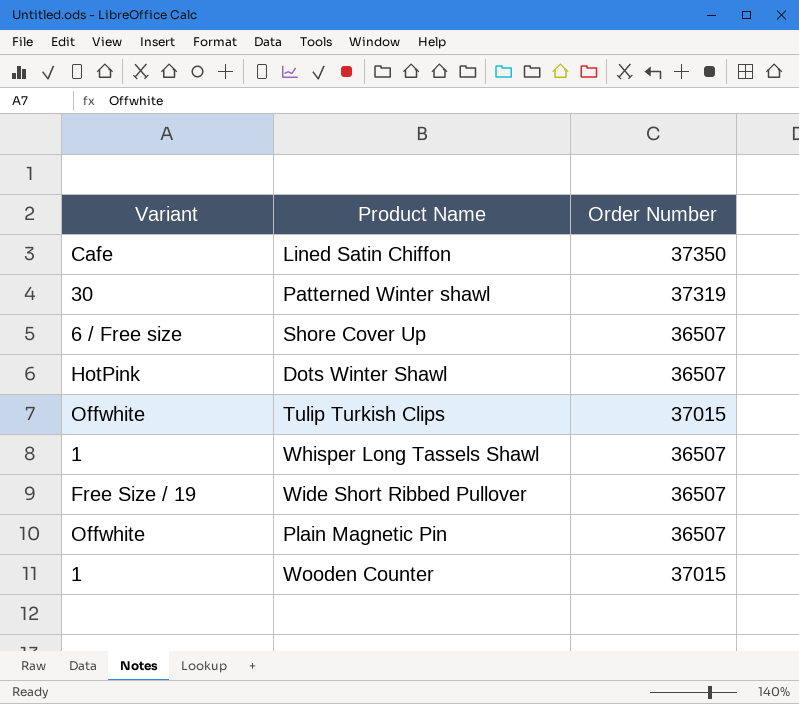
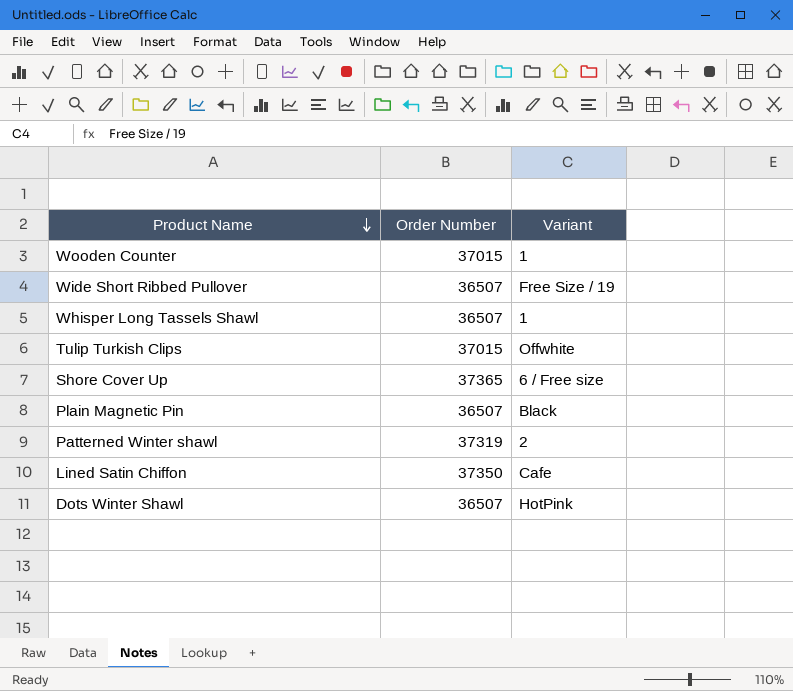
row order: none -> Product Name descending
column Variant | position: 1 -> 3
Shore Cover Up | Order Number: 36507 -> 37365
Plain Magnetic Pin | Variant: Offwhite -> Black
Patterned Winter shawl | Variant: 30 -> 2

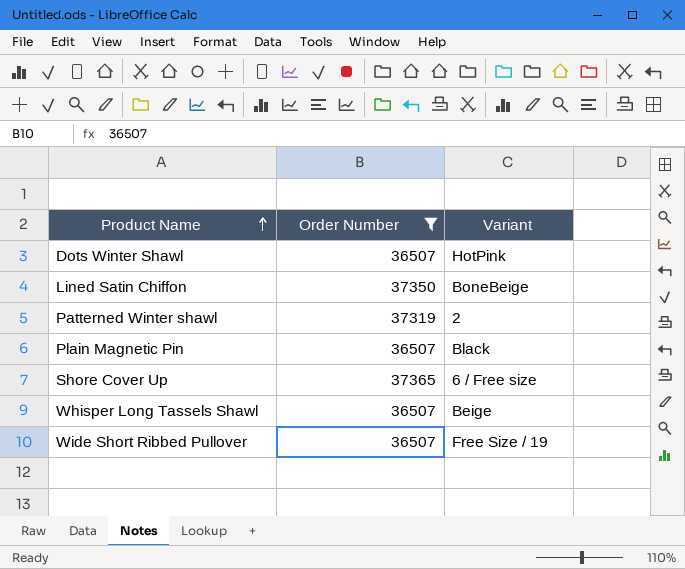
filter: none -> Order Number != 37015
row order: Product Name descending -> Product Name ascending
Lined Satin Chiffon | Variant: Cafe -> BoneBeige
Whisper Long Tassels Shawl | Variant: 1 -> Beige

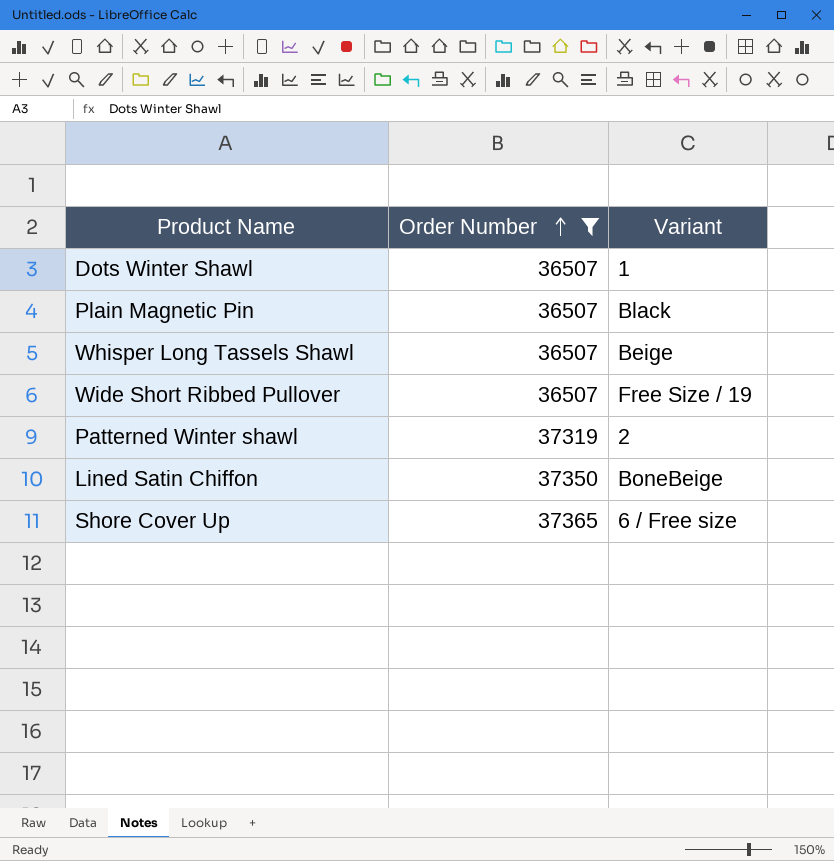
row order: Product Name ascending -> Order Number ascending
Dots Winter Shawl | Variant: HotPink -> 1

